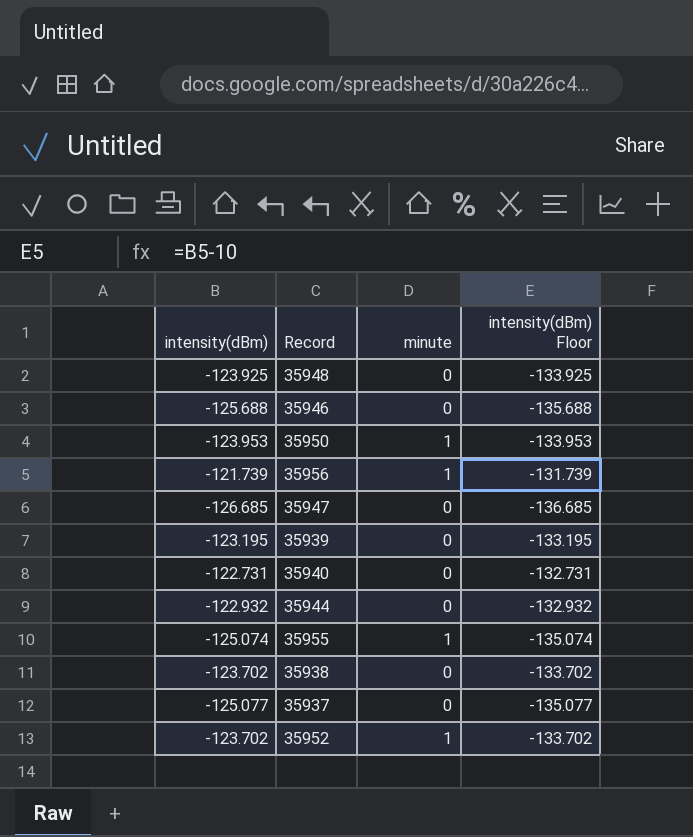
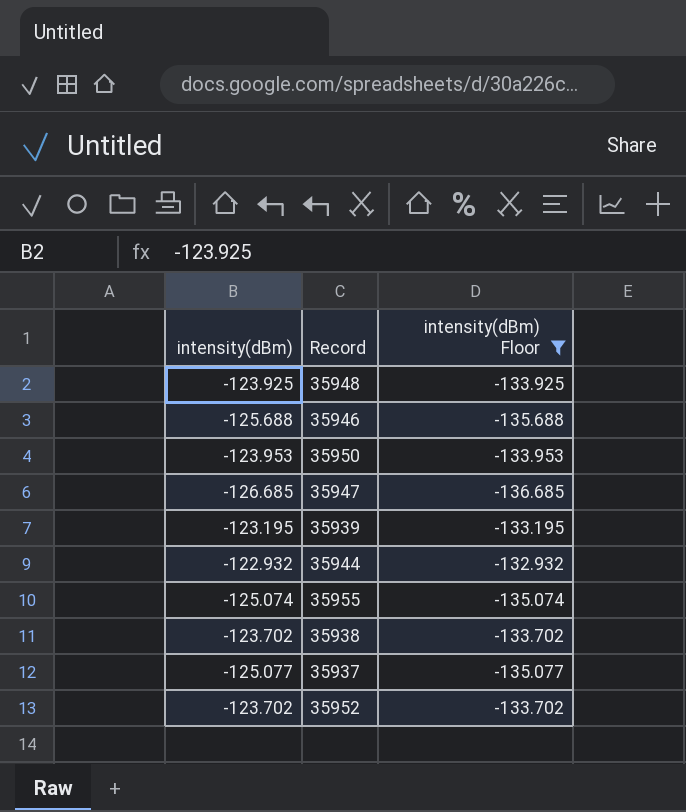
filter: none -> intensity(dBm) Floor <= -132.932
column minute | position: 3 -> none

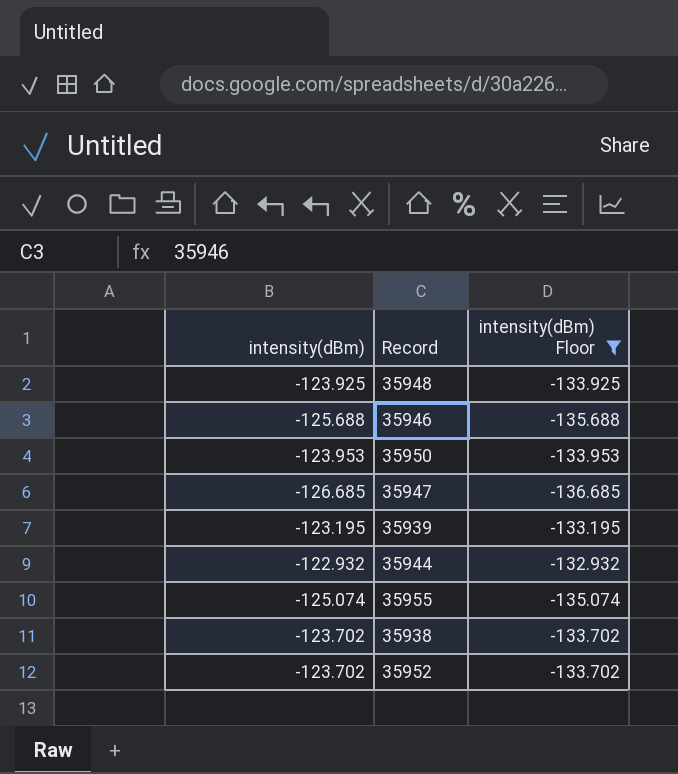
row 35937: -125.077 | -135.077 -> none

